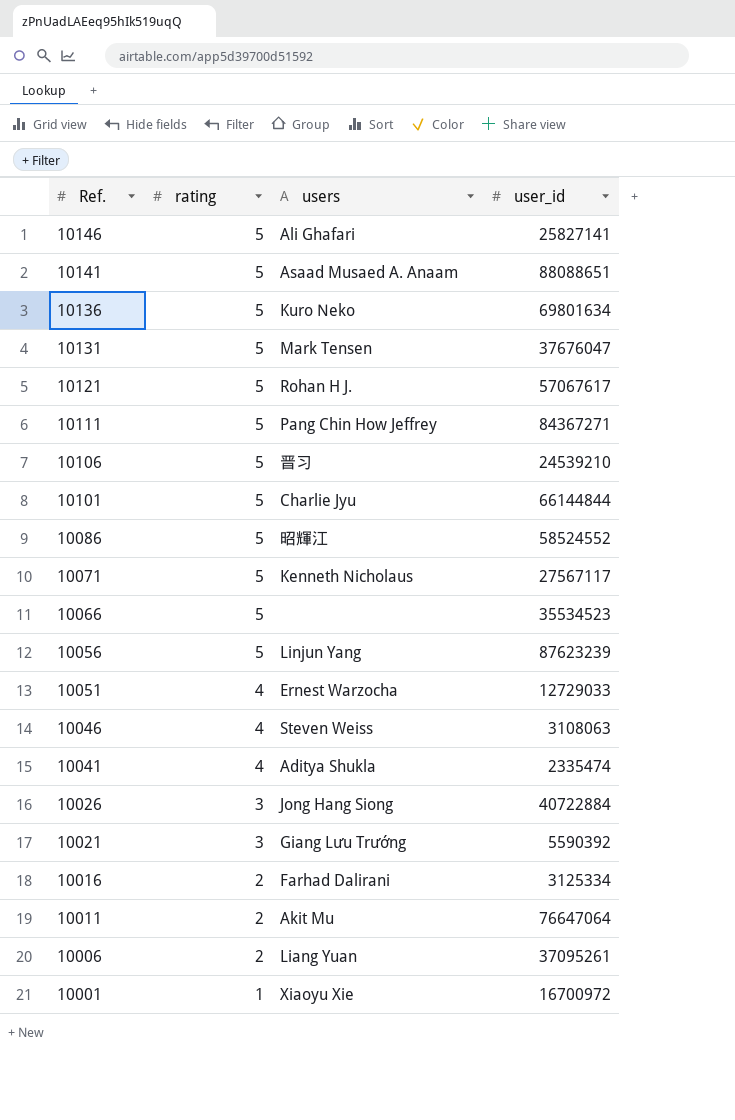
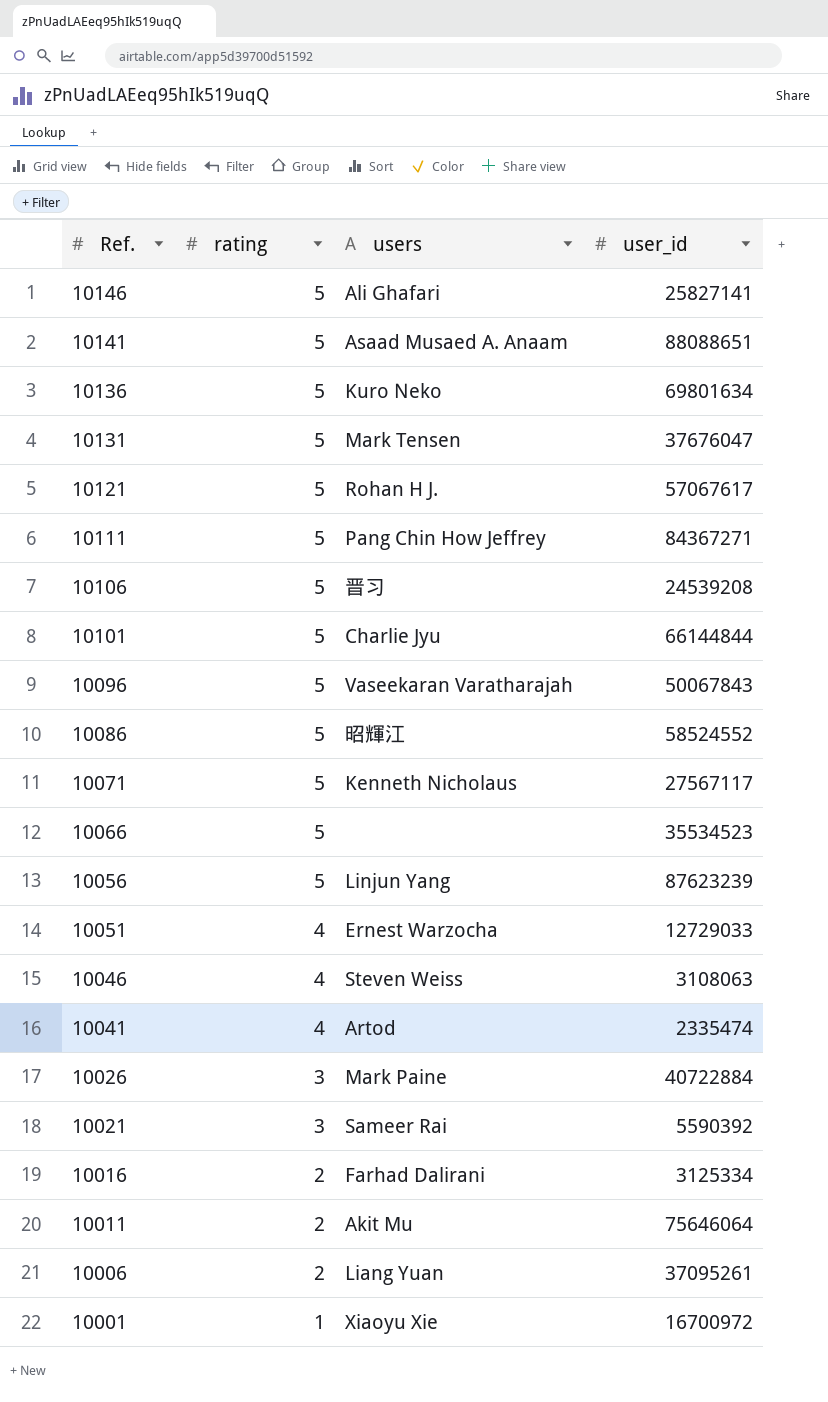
10106 | user_id: 24539210 -> 24539208
row 10096: none -> 5 | Vaseekaran Varatharajah | 50067843
10041 | users: Aditya Shukla -> Artod
10026 | users: Jong Hang Siong -> Mark Paine
10021 | users: Giang Lưu Trường -> Sameer Rai
10011 | user_id: 76647064 -> 75646064

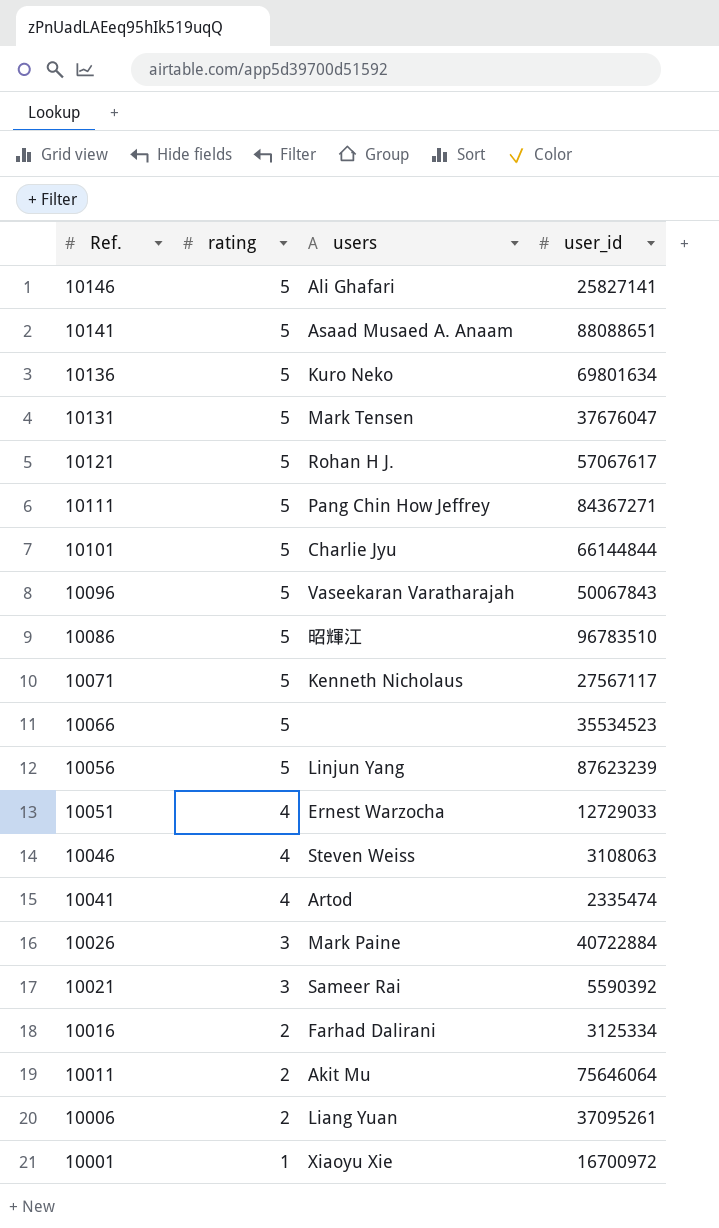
row 10106: 5 | 晋习 | 24539208 -> none
10086 | user_id: 58524552 -> 96783510

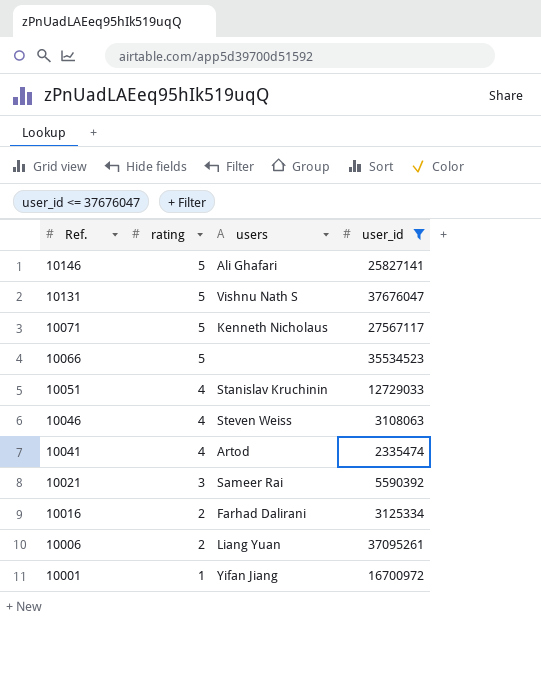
filter: none -> user_id <= 37676047
10131 | users: Mark Tensen -> Vishnu Nath S
10051 | users: Ernest Warzocha -> Stanislav Kruchinin
10001 | users: Xiaoyu Xie -> Yifan Jiang

